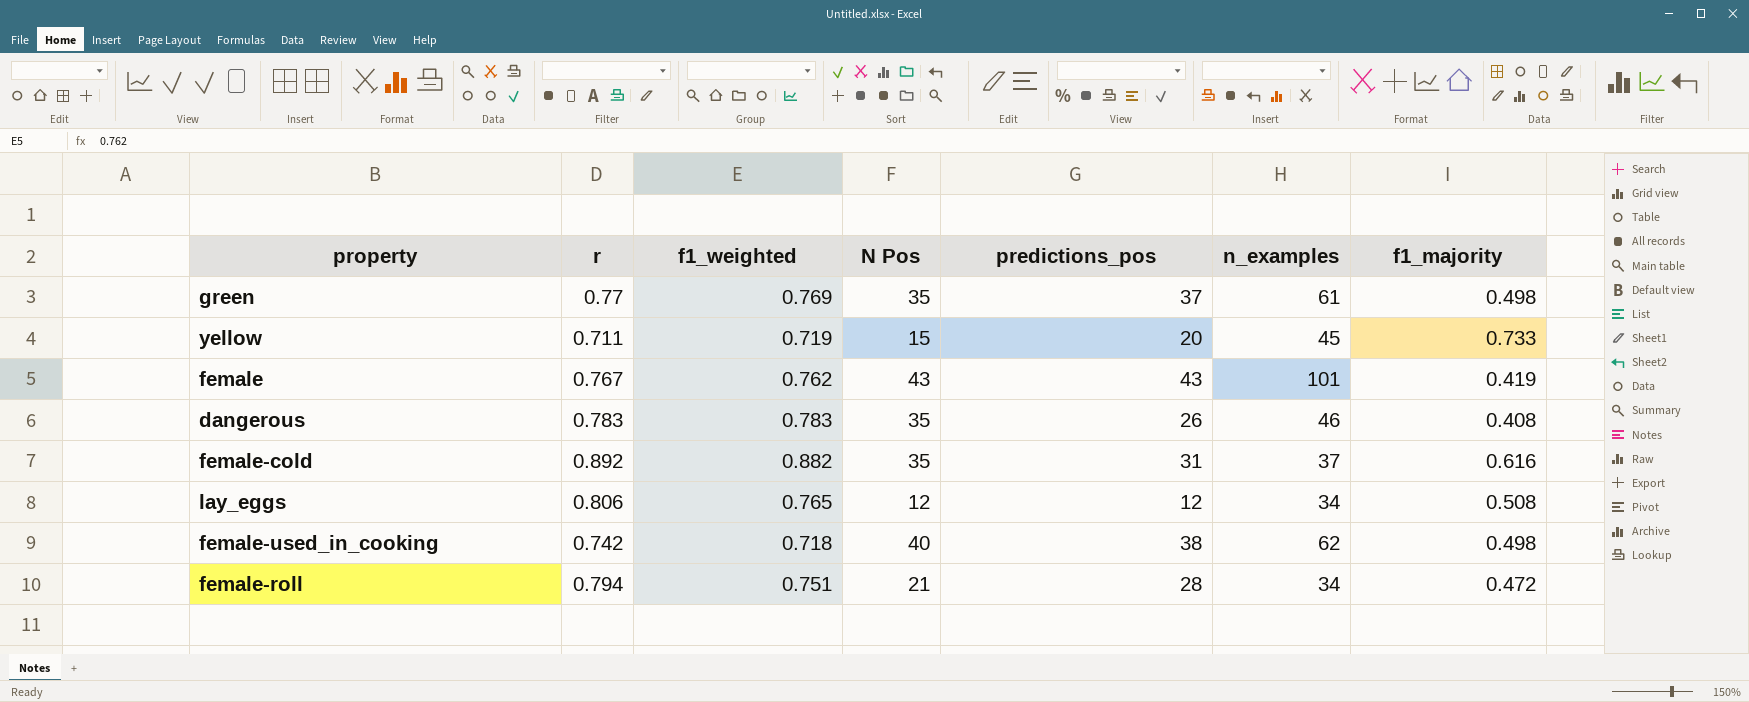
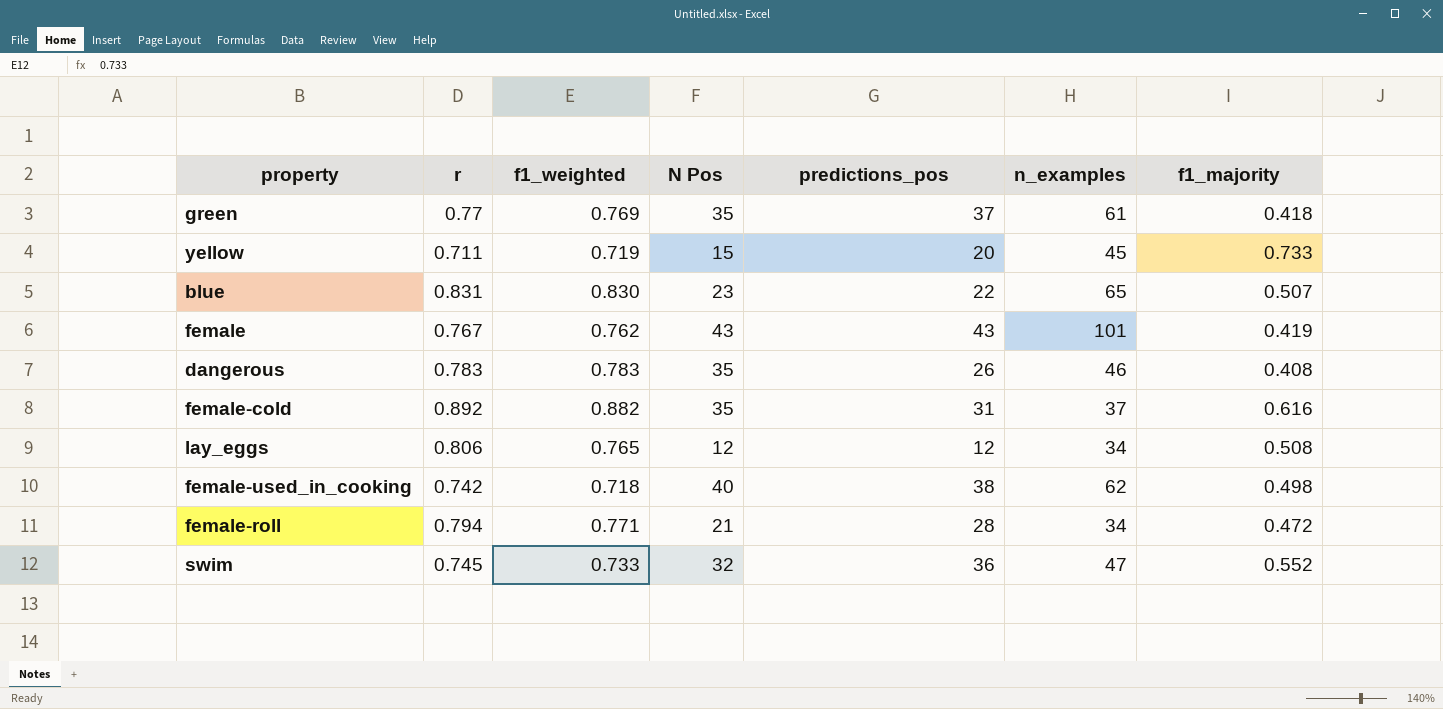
green | f1_majority: 0.498 -> 0.418
row blue: none -> 0.831 | 0.830 | 23 | 22 | 65 | 0.507
female-roll | f1_weighted: 0.751 -> 0.771
row swim: none -> 0.745 | 0.733 | 32 | 36 | 47 | 0.552

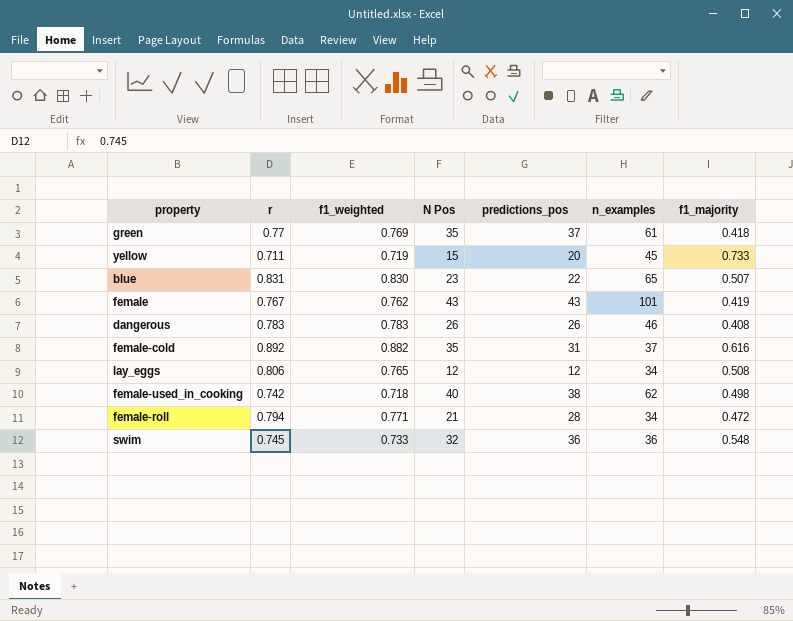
dangerous | N Pos: 35 -> 26
swim | n_examples: 47 -> 36
swim | f1_majority: 0.552 -> 0.548

